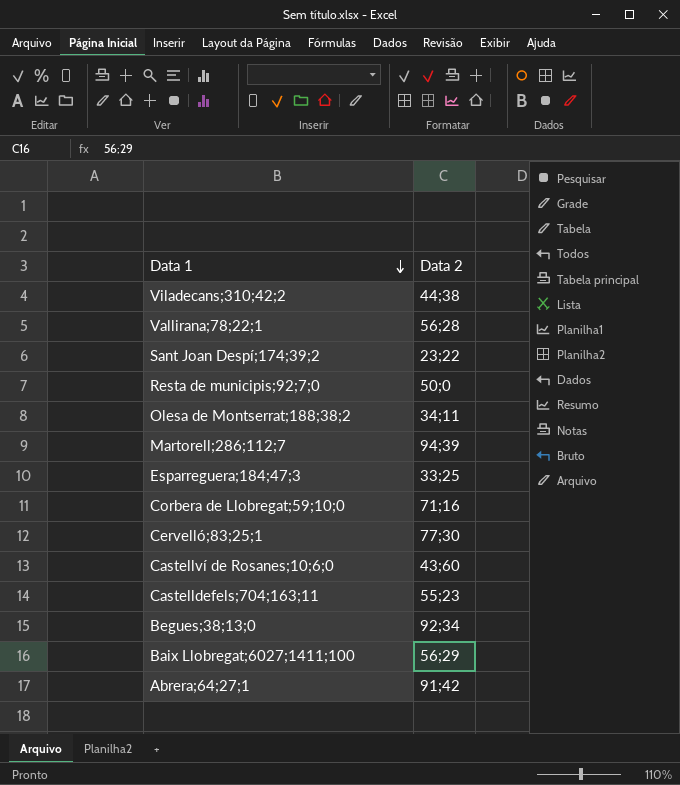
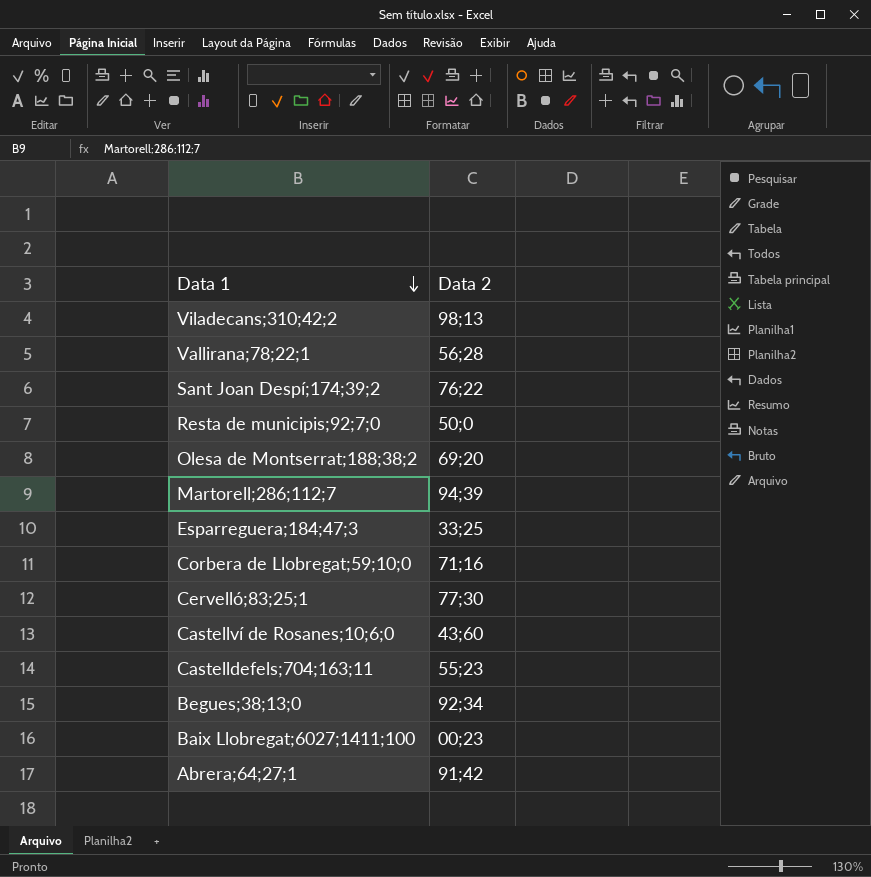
Viladecans;310;42;2 | Data 2: 44;38 -> 98;13
Sant Joan Despí;174;39;2 | Data 2: 23;22 -> 76;22
Olesa de Montserrat;188;38;2 | Data 2: 34;11 -> 69;20
Baix Llobregat;6027;1411;100 | Data 2: 56;29 -> 00;23

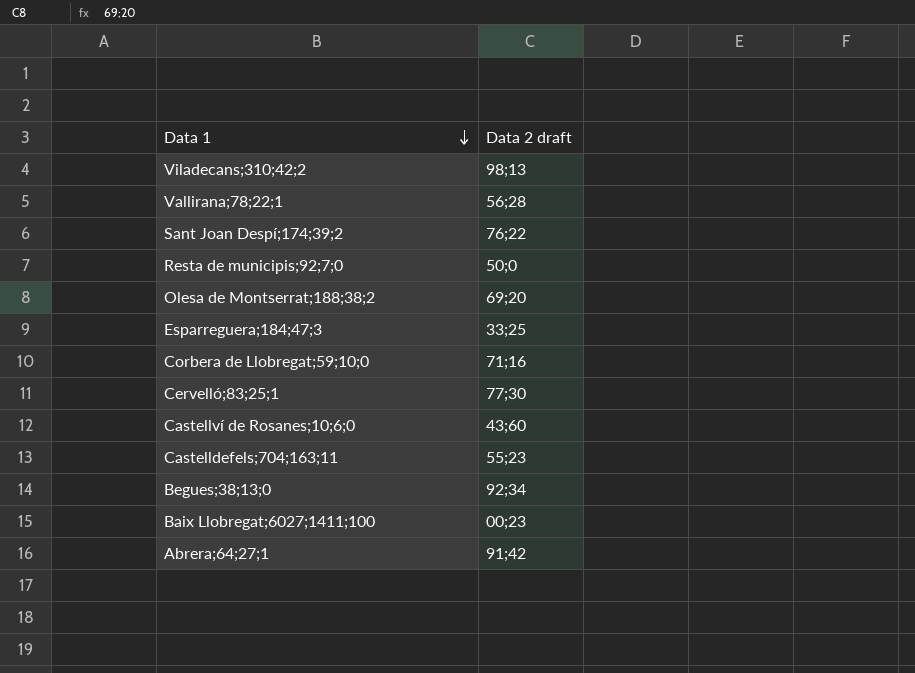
column name: Data 2 -> Data 2 draft
row Martorell;286;112;7: 94;39 -> none

